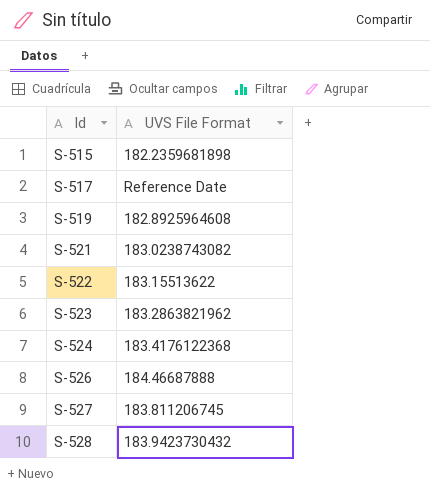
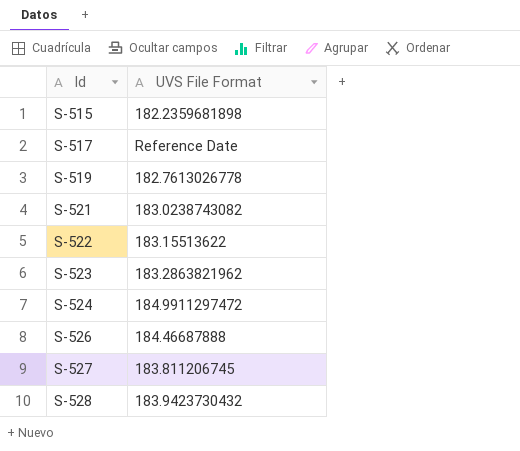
S-519 | UVS File Format: 182.8925964608 -> 182.7613026778
S-524 | UVS File Format: 183.4176122368 -> 184.9911297472

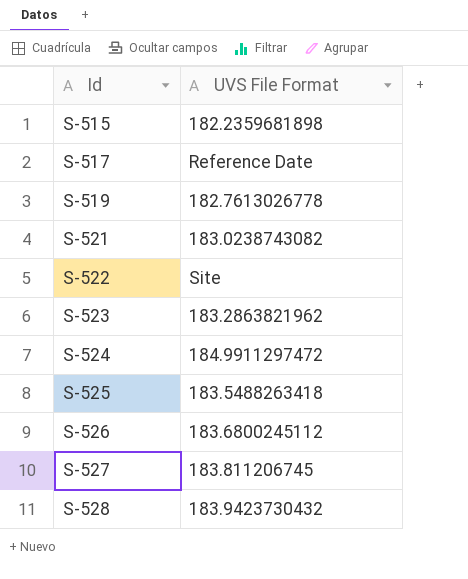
S-522 | UVS File Format: 183.15513622 -> Site
row S-525: none -> 183.5488263418
S-526 | UVS File Format: 184.46687888 -> 183.6800245112

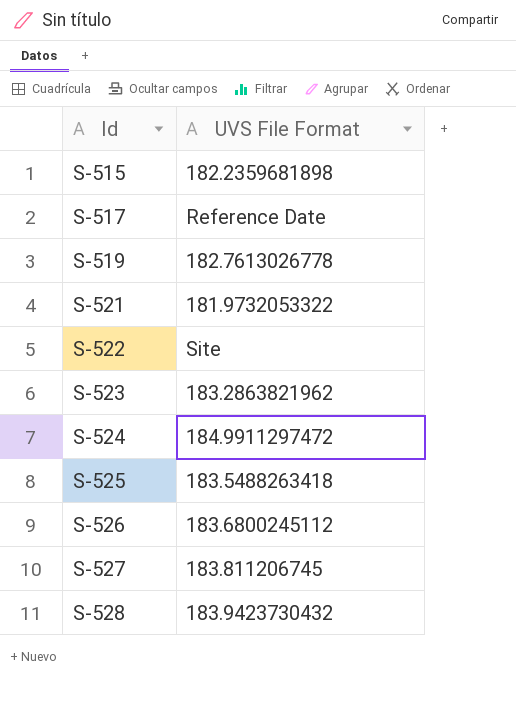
S-521 | UVS File Format: 183.0238743082 -> 181.9732053322

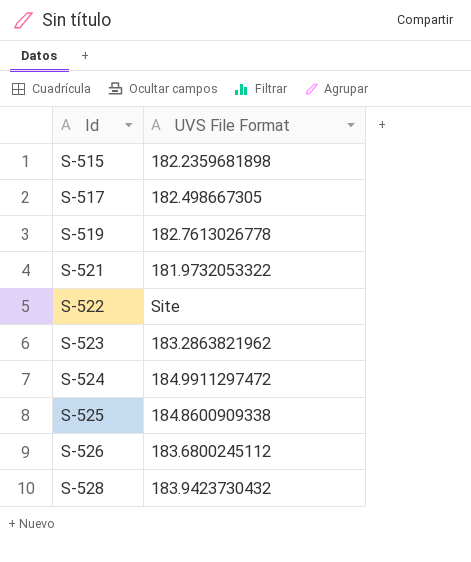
row S-527: 183.811206745 -> none
S-517 | UVS File Format: Reference Date -> 182.498667305
S-525 | UVS File Format: 183.5488263418 -> 184.8600909338

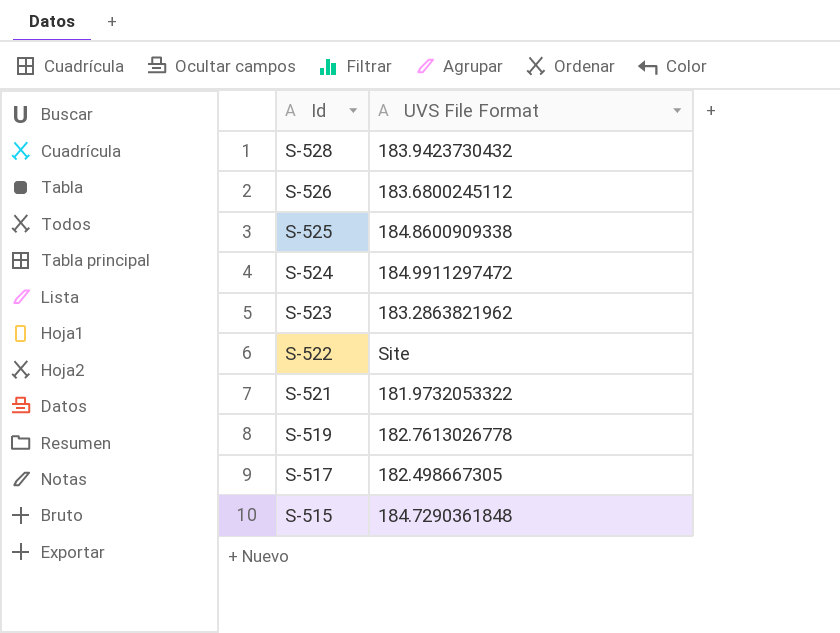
row order: Id ascending -> Id descending
S-515 | UVS File Format: 182.2359681898 -> 184.7290361848

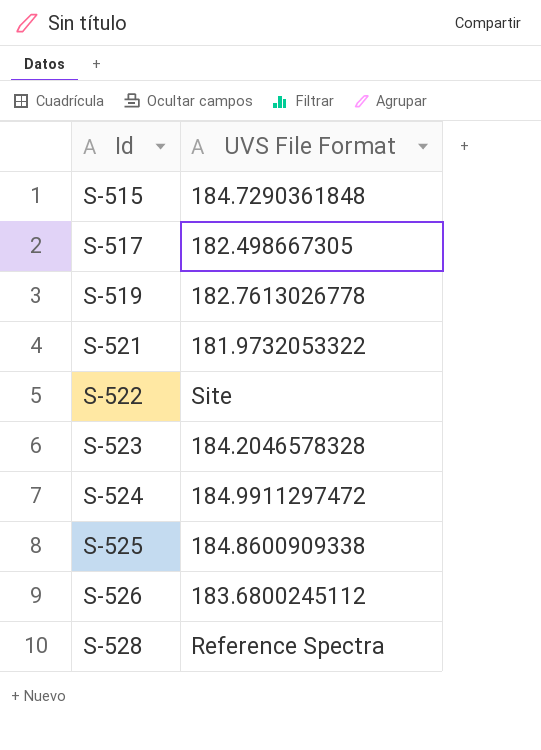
row order: Id descending -> Id ascending
S-523 | UVS File Format: 183.2863821962 -> 184.2046578328
S-528 | UVS File Format: 183.9423730432 -> Reference Spectra

